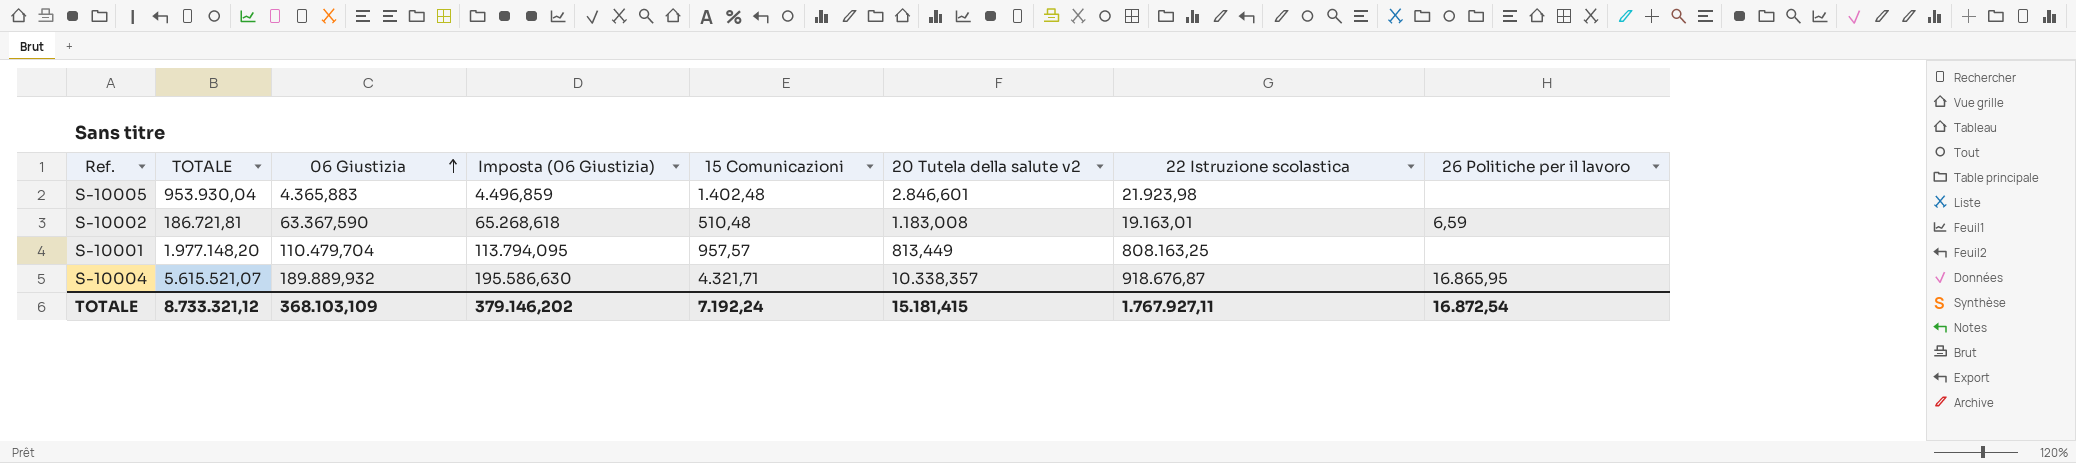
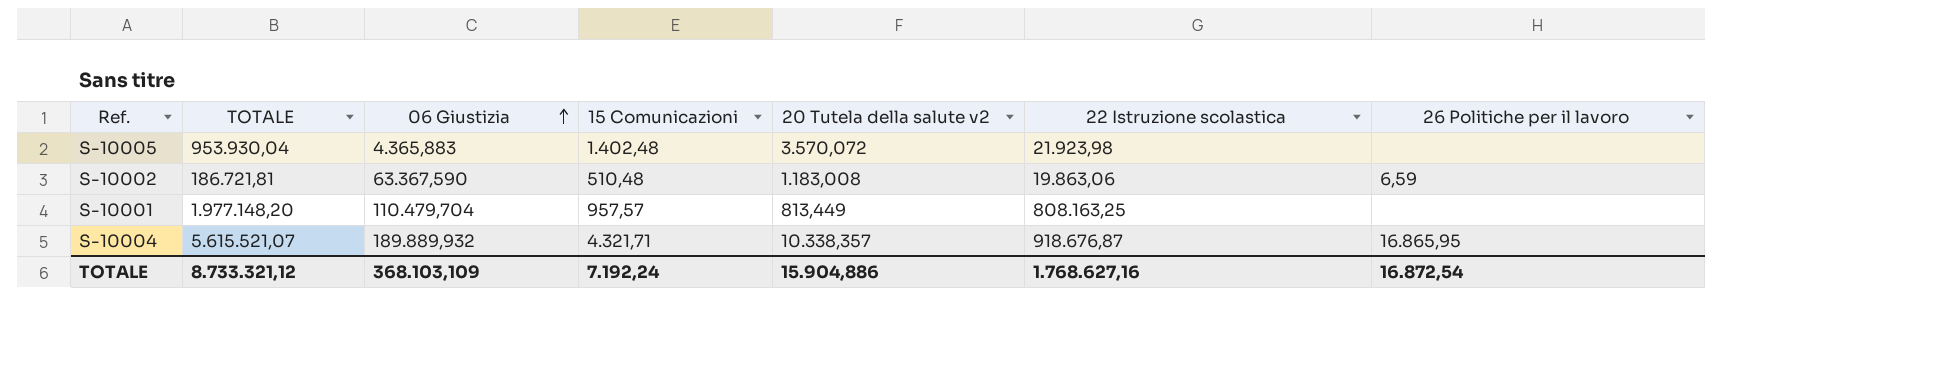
column Imposta (06 Giustizia) | formula: [06 Giustizia] * 1,03 -> none
S-10005 | 20 Tutela della salute v2: 2.846,601 -> 3.570,072
S-10002 | 22 Istruzione scolastica: 19.163,01 -> 19.863,06
TOTALE | 20 Tutela della salute v2: 15.181,415 -> 15.904,886
TOTALE | 22 Istruzione scolastica: 1.767.927,11 -> 1.768.627,16

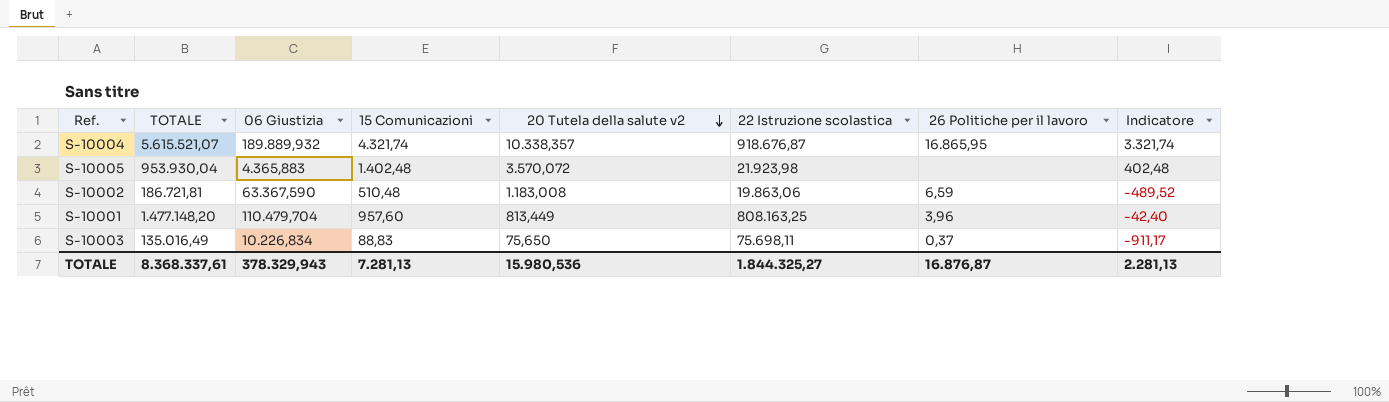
row order: 06 Giustizia ascending -> 20 Tutela della salute v2 descending
column Indicatore | formula: none -> [15 Comunicazioni] - 1000
S-10004 | 15 Comunicazioni: 4.321,71 -> 4.321,74
S-10001 | TOTALE: 1.977.148,20 -> 1.477.148,20
S-10001 | 15 Comunicazioni: 957,57 -> 957,60
S-10001 | 26 Politiche per il lavoro: none -> 3,96
row S-10003: none -> 135.016,49 | 10.226,834 | 88,83 | 75,650 | 75.698,11 | 0,37 | -911,17
TOTALE | TOTALE: 8.733.321,12 -> 8.368.337,61
TOTALE | 06 Giustizia: 368.103,109 -> 378.329,943
TOTALE | 15 Comunicazioni: 7.192,24 -> 7.281,13
TOTALE | 20 Tutela della salute v2: 15.904,886 -> 15.980,536
TOTALE | 22 Istruzione scolastica: 1.768.627,16 -> 1.844.325,27
TOTALE | 26 Politiche per il lavoro: 16.872,54 -> 16.876,87

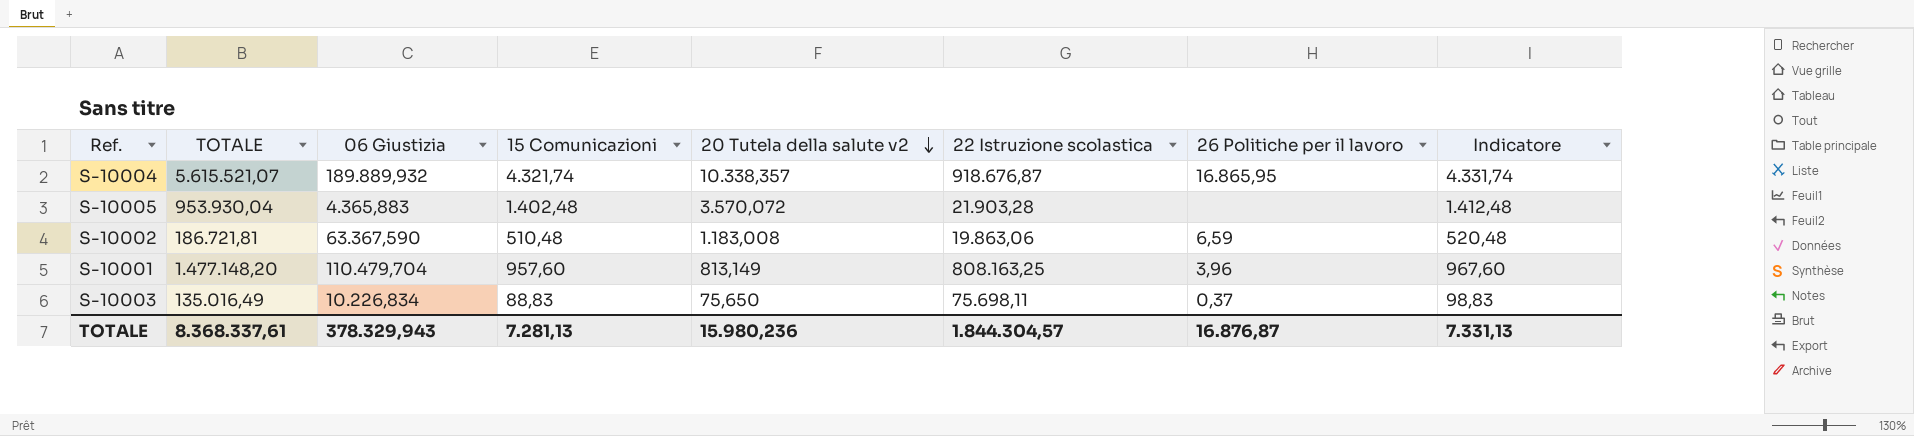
column Indicatore | formula: [15 Comunicazioni] - 1000 -> [15 Comunicazioni] + 10
S-10005 | 22 Istruzione scolastica: 21.923,98 -> 21.903,28
S-10001 | 20 Tutela della salute v2: 813,449 -> 813,149
TOTALE | 20 Tutela della salute v2: 15.980,536 -> 15.980,236
TOTALE | 22 Istruzione scolastica: 1.844.325,27 -> 1.844.304,57
TOTALE | Indicatore: 2.281,13 -> 7.331,13

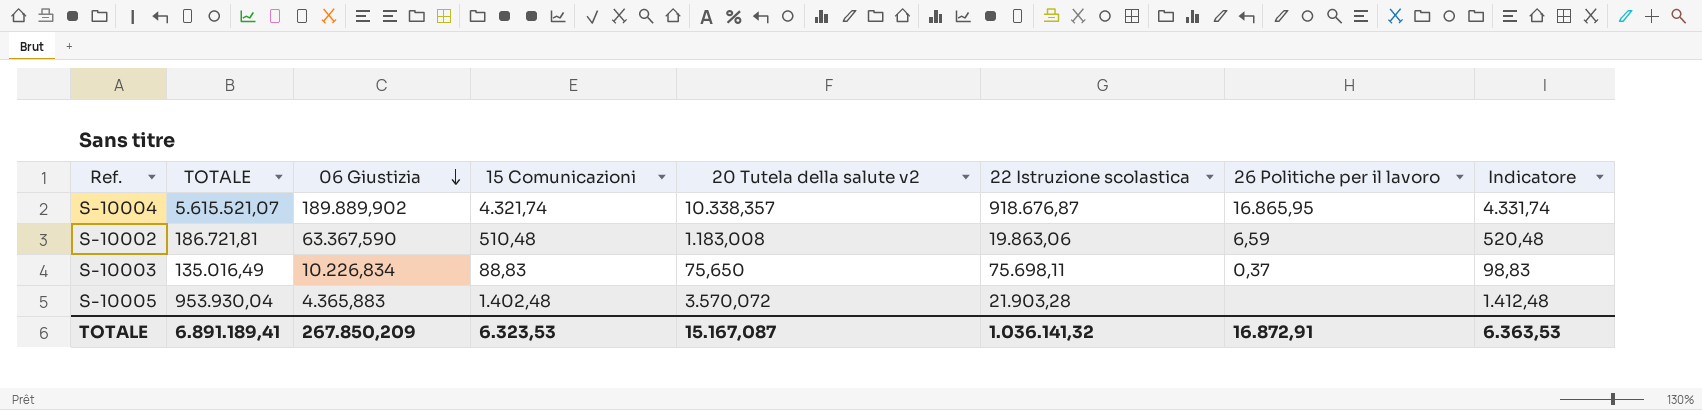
row order: 20 Tutela della salute v2 descending -> 06 Giustizia descending
row S-10001: 1.477.148,20 | 110.479,704 | 957,60 | 813,149 | 808.163,25 | 3,96 | 967,60 -> none
S-10004 | 06 Giustizia: 189.889,932 -> 189.889,902
TOTALE | TOTALE: 8.368.337,61 -> 6.891.189,41
TOTALE | 06 Giustizia: 378.329,943 -> 267.850,209
TOTALE | 15 Comunicazioni: 7.281,13 -> 6.323,53
TOTALE | 20 Tutela della salute v2: 15.980,236 -> 15.167,087
TOTALE | 22 Istruzione scolastica: 1.844.304,57 -> 1.036.141,32
TOTALE | 26 Politiche per il lavoro: 16.876,87 -> 16.872,91
TOTALE | Indicatore: 7.331,13 -> 6.363,53

